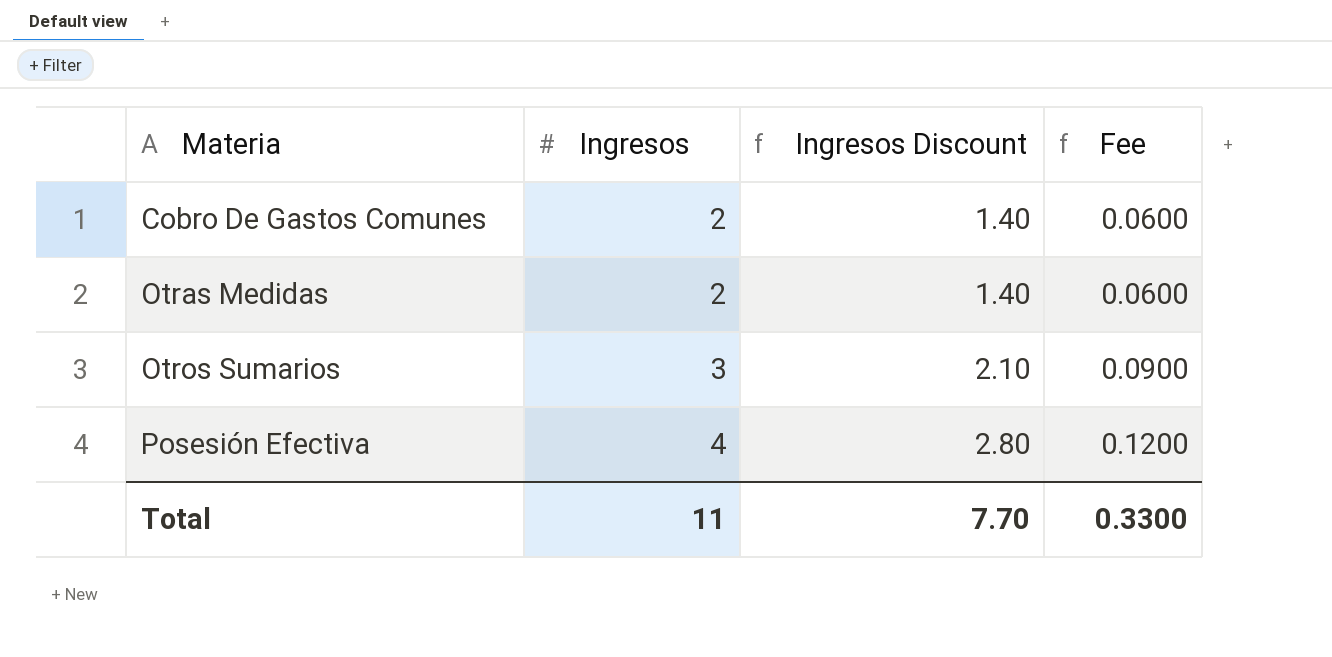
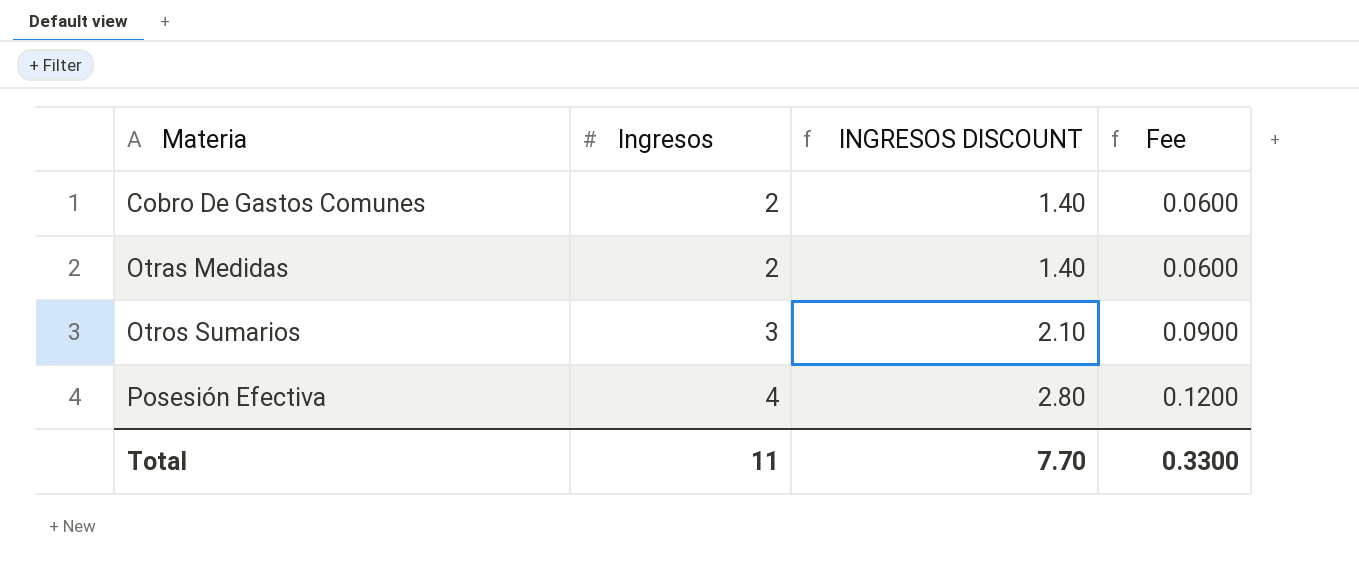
column name: Ingresos Discount -> INGRESOS DISCOUNT

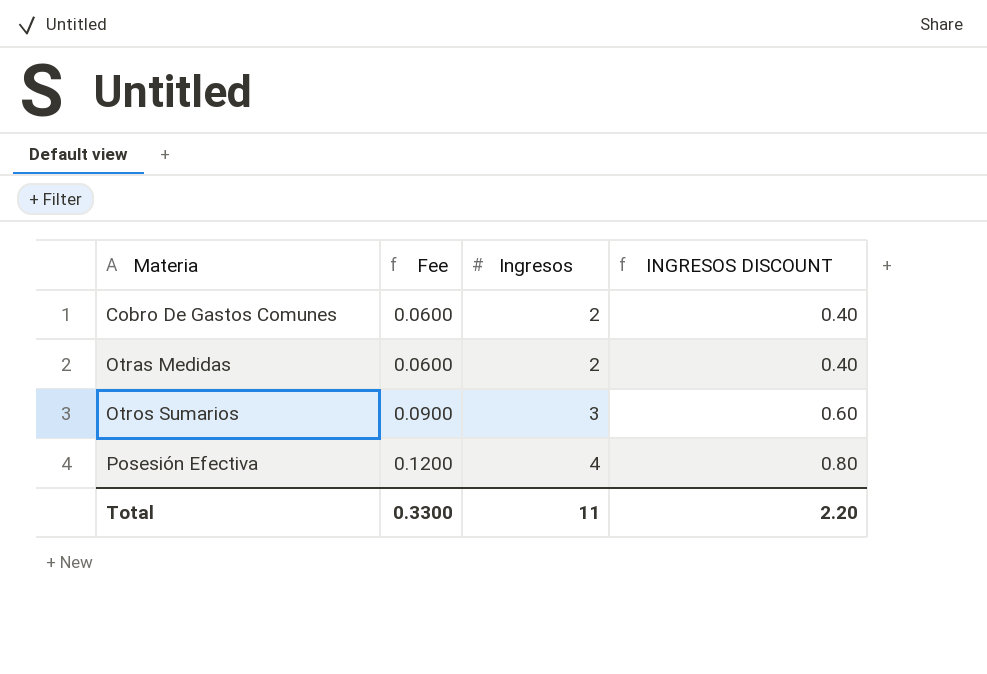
column Fee | position: 4 -> 2
column INGRESOS DISCOUNT | formula: [Ingresos] * 0.7 -> [Ingresos] * 0.2
Total | INGRESOS DISCOUNT: 7.70 -> 2.20

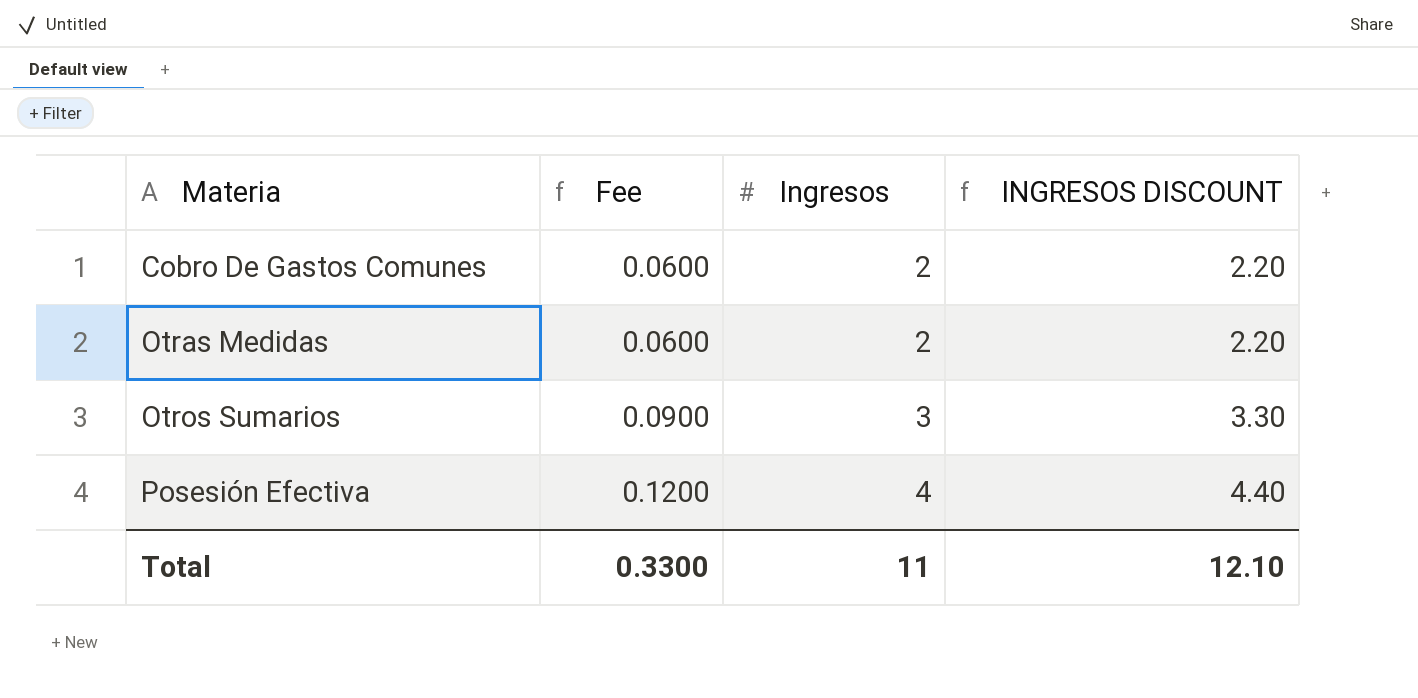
column INGRESOS DISCOUNT | formula: [Ingresos] * 0.2 -> [Ingresos] * 1.1
Total | INGRESOS DISCOUNT: 2.20 -> 12.10

